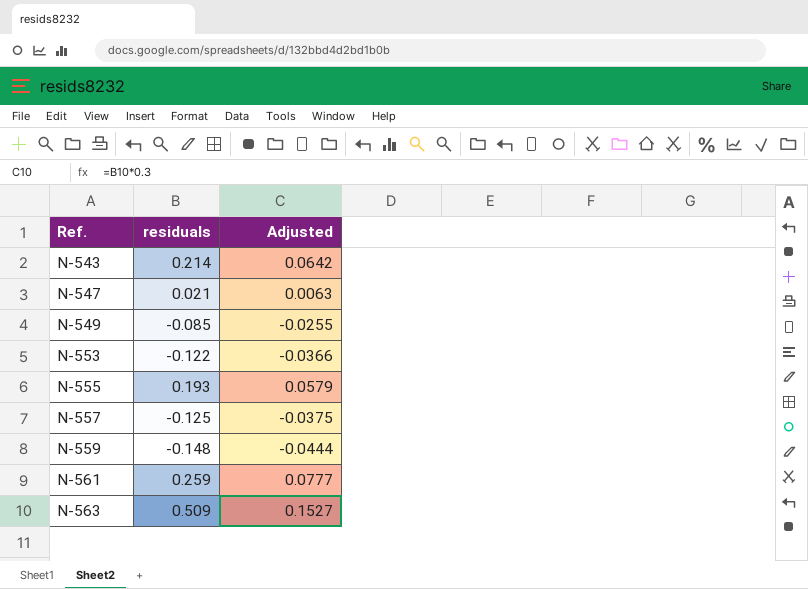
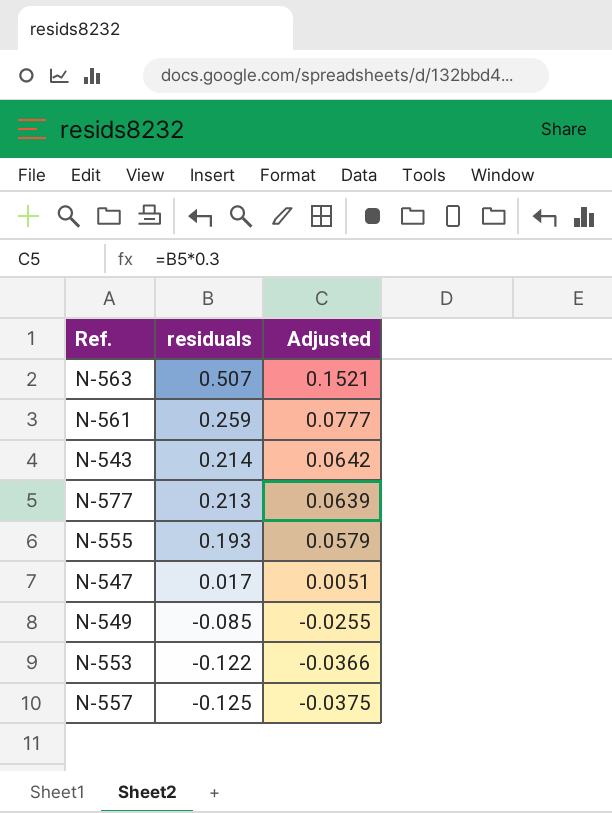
row order: Ref. ascending -> residuals descending
row N-559: -0.148 | -0.0444 -> none
N-563 | residuals: 0.509 -> 0.507
N-563 | Adjusted: 0.1527 -> 0.1521
row N-577: none -> 0.213 | 0.0639
N-547 | residuals: 0.021 -> 0.017
N-547 | Adjusted: 0.0063 -> 0.0051

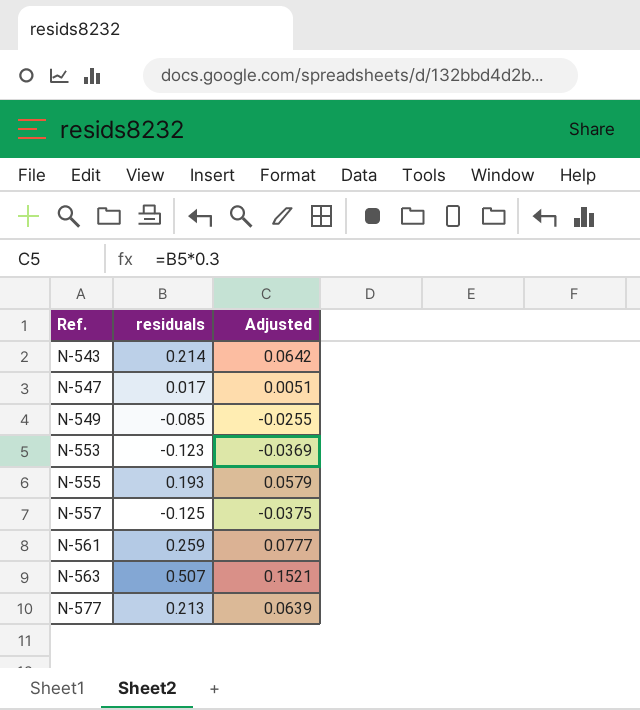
row order: residuals descending -> Ref. ascending
N-553 | residuals: -0.122 -> -0.123
N-553 | Adjusted: -0.0366 -> -0.0369

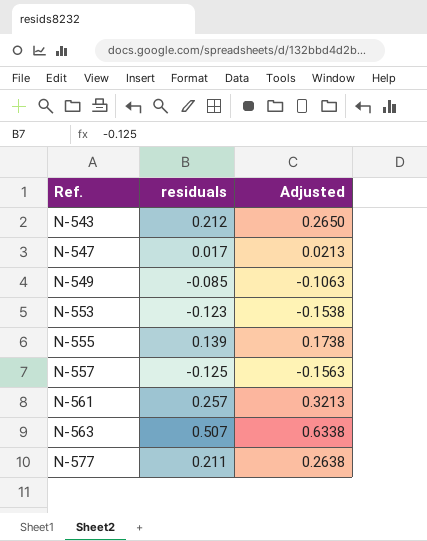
column Adjusted | formula: [residuals] * 0.3 -> [residuals] * 1.25
N-543 | residuals: 0.214 -> 0.212
N-555 | residuals: 0.193 -> 0.139
N-561 | residuals: 0.259 -> 0.257
N-577 | residuals: 0.213 -> 0.211

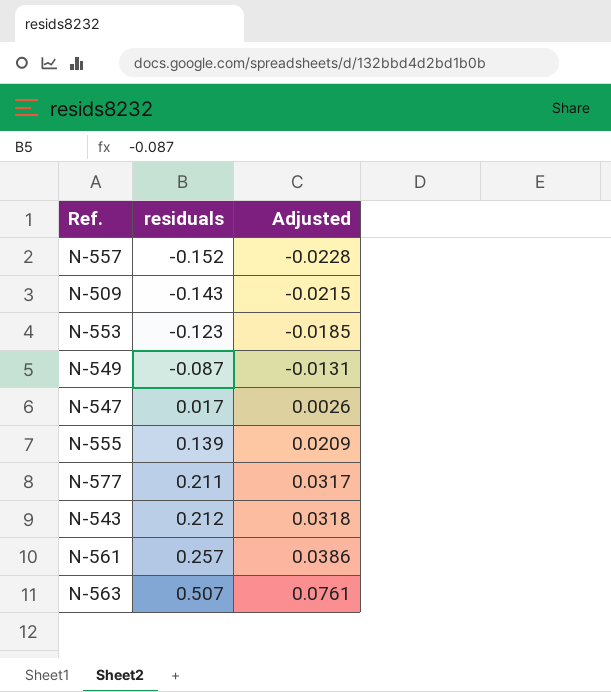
row order: Ref. ascending -> residuals ascending
column Adjusted | formula: [residuals] * 1.25 -> [residuals] * 0.15
N-557 | residuals: -0.125 -> -0.152
row N-509: none -> -0.143 | -0.0215
N-549 | residuals: -0.085 -> -0.087

